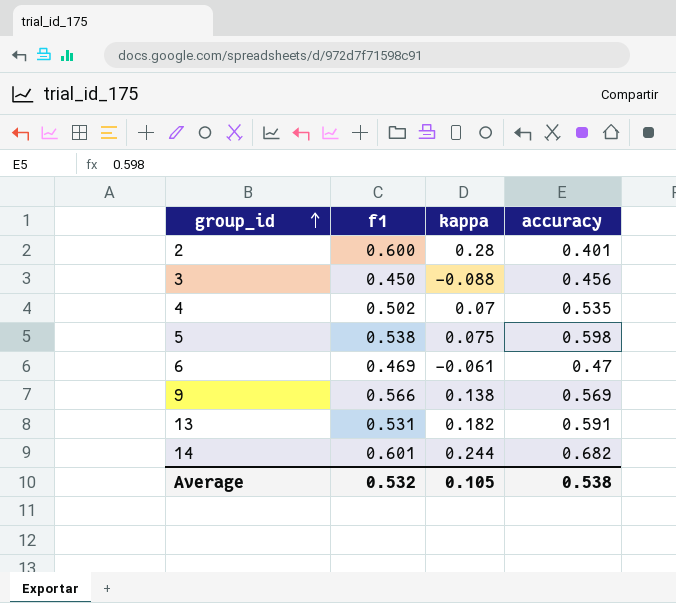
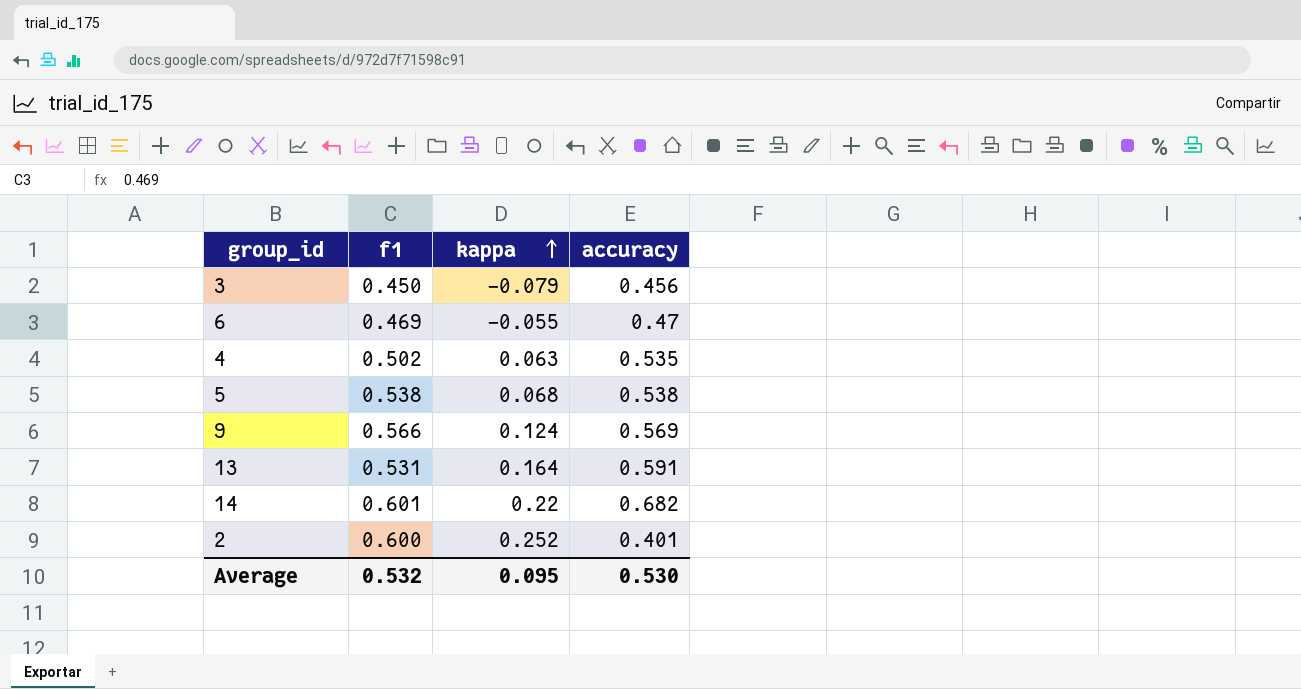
row order: group_id ascending -> kappa ascending
3 | kappa: -0.088 -> -0.079
6 | kappa: -0.061 -> -0.055
4 | kappa: 0.07 -> 0.063
5 | kappa: 0.075 -> 0.068
5 | accuracy: 0.598 -> 0.538
9 | kappa: 0.138 -> 0.124
13 | kappa: 0.182 -> 0.164
14 | kappa: 0.244 -> 0.22
2 | kappa: 0.28 -> 0.252
Average | kappa: 0.105 -> 0.095
Average | accuracy: 0.538 -> 0.530

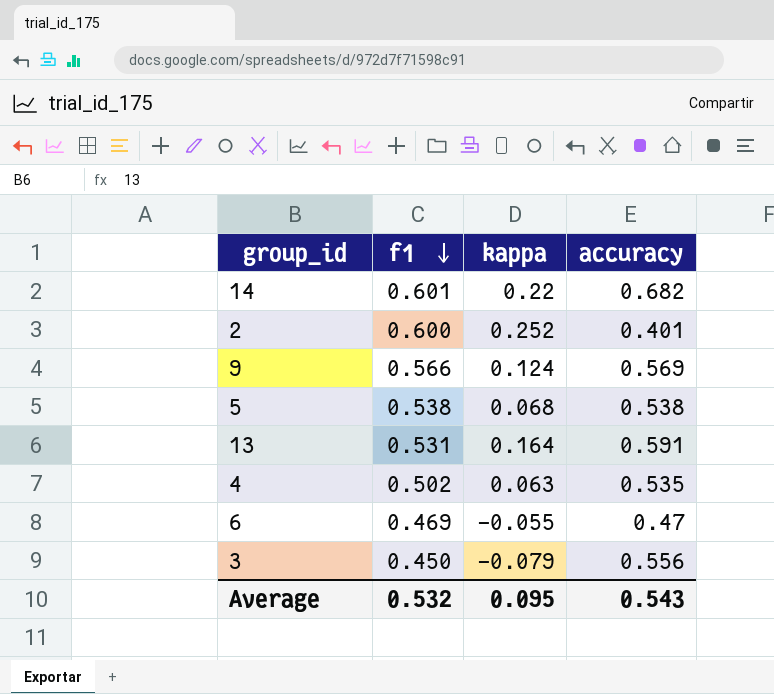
row order: kappa ascending -> f1 descending
3 | accuracy: 0.456 -> 0.556
Average | accuracy: 0.530 -> 0.543

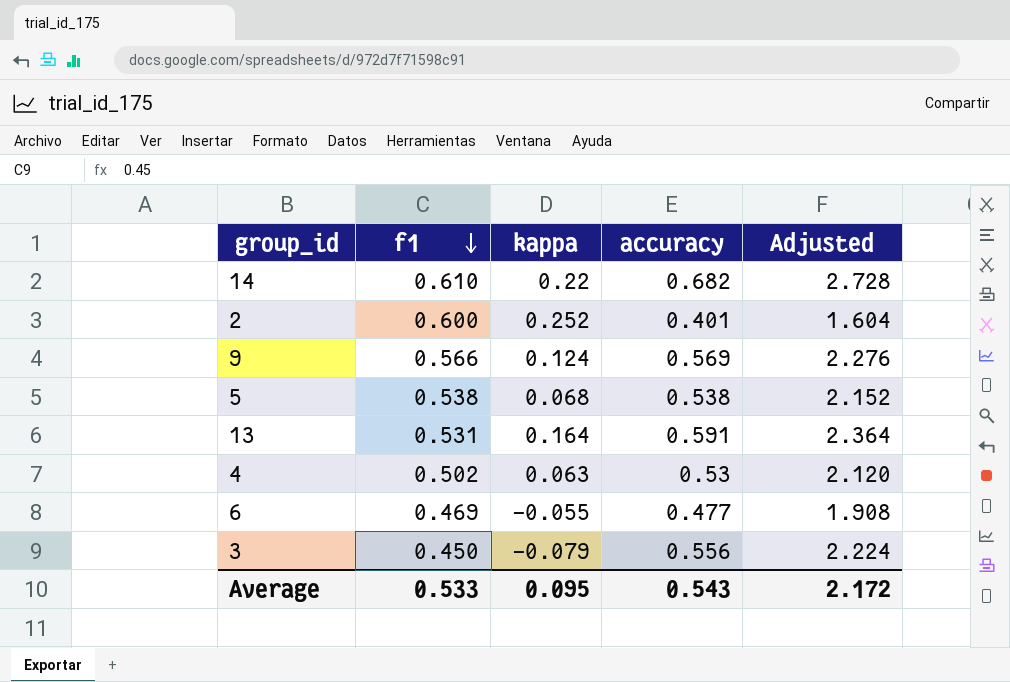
column Adjusted | formula: none -> [accuracy] * 4
14 | f1: 0.601 -> 0.610
4 | accuracy: 0.535 -> 0.53
6 | accuracy: 0.47 -> 0.477
Average | f1: 0.532 -> 0.533

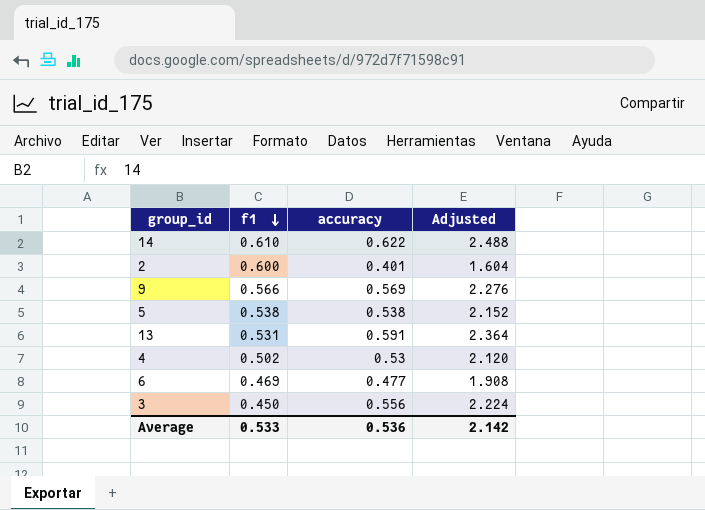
column kappa | position: 3 -> none
14 | accuracy: 0.682 -> 0.622
14 | Adjusted: 2.728 -> 2.488
Average | accuracy: 0.543 -> 0.536
Average | Adjusted: 2.172 -> 2.142

